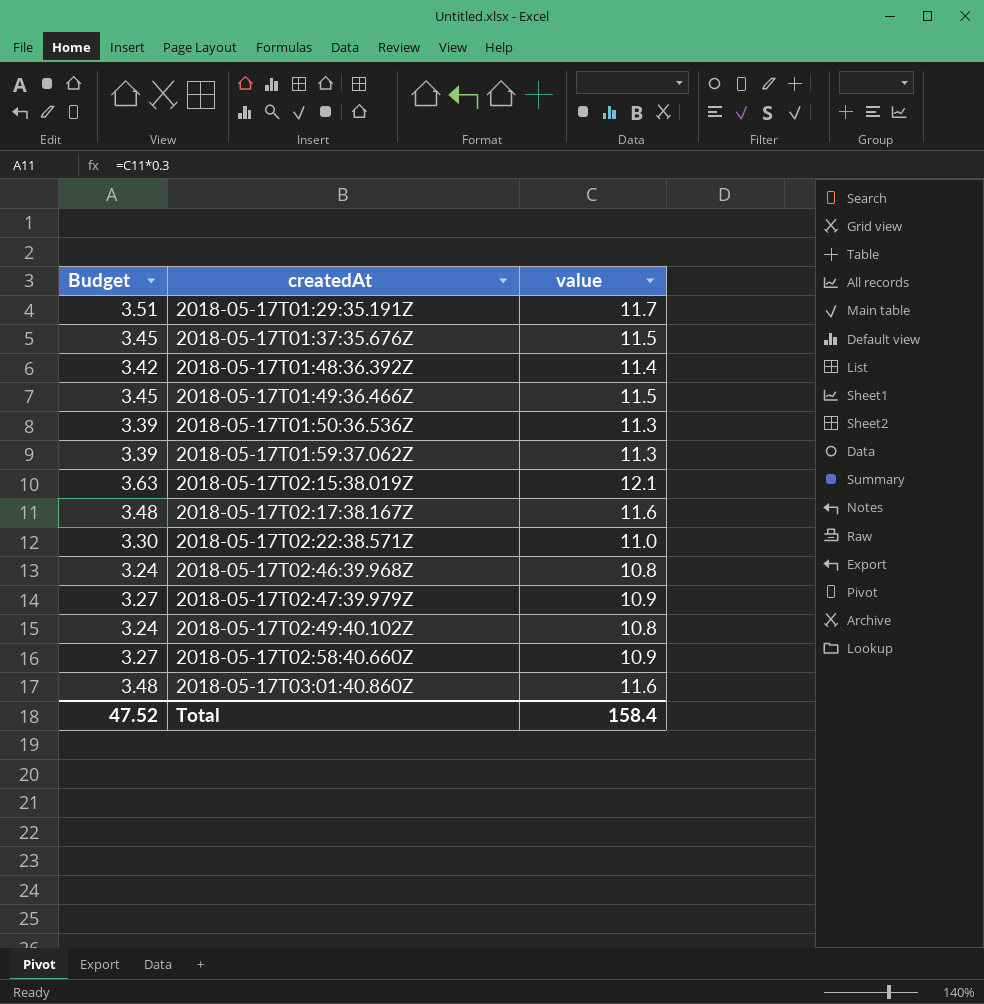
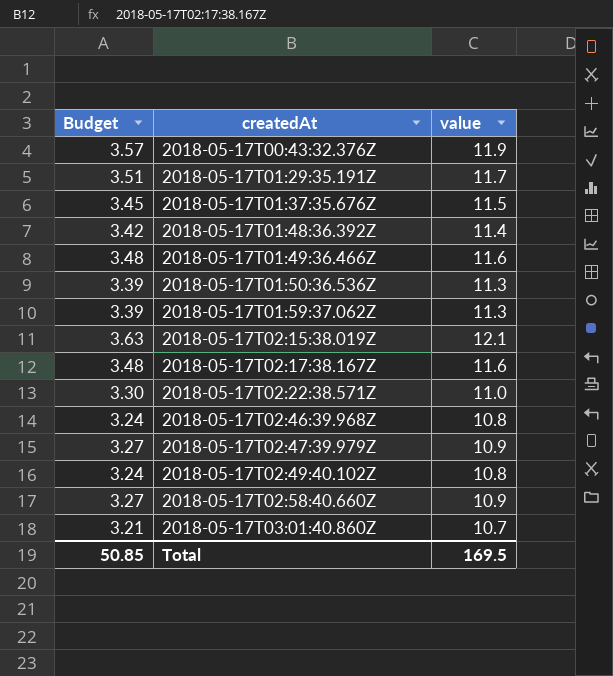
row 2018-05-17T00:43:32.376Z: none -> 3.57 | 11.9
2018-05-17T01:49:36.466Z | Budget: 3.45 -> 3.48
2018-05-17T01:49:36.466Z | value: 11.5 -> 11.6
2018-05-17T03:01:40.860Z | Budget: 3.48 -> 3.21
2018-05-17T03:01:40.860Z | value: 11.6 -> 10.7
Total | Budget: 47.52 -> 50.85
Total | value: 158.4 -> 169.5

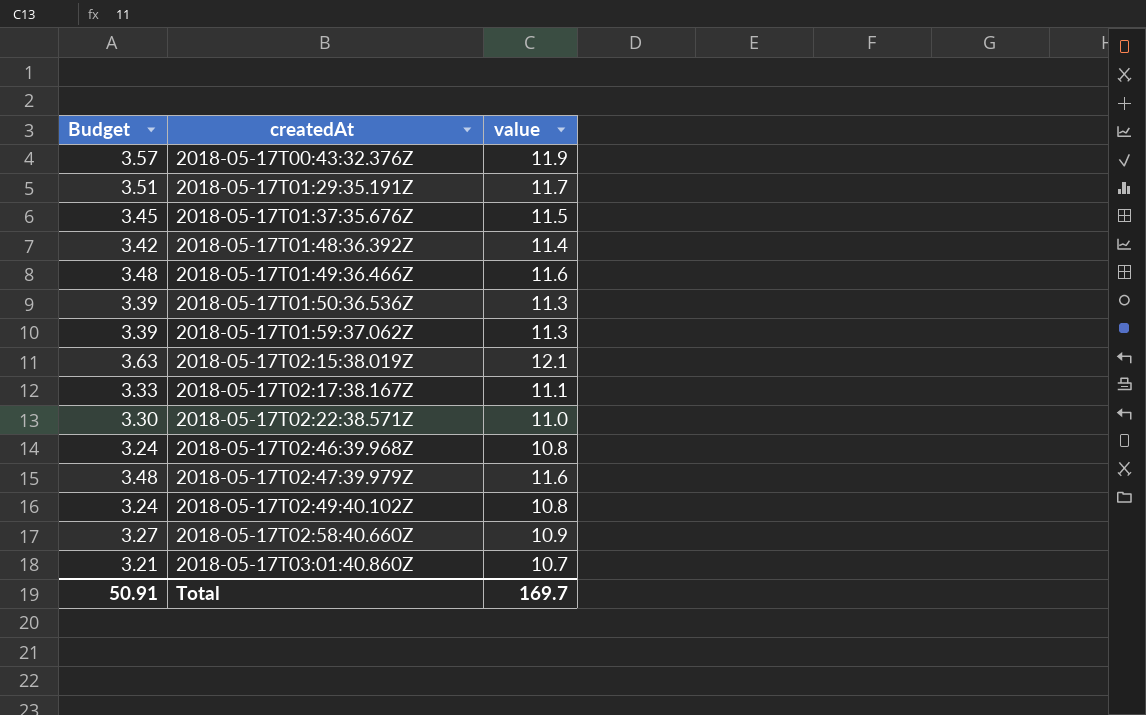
2018-05-17T02:17:38.167Z | Budget: 3.48 -> 3.33
2018-05-17T02:17:38.167Z | value: 11.6 -> 11.1
2018-05-17T02:47:39.979Z | Budget: 3.27 -> 3.48
2018-05-17T02:47:39.979Z | value: 10.9 -> 11.6
Total | Budget: 50.85 -> 50.91
Total | value: 169.5 -> 169.7

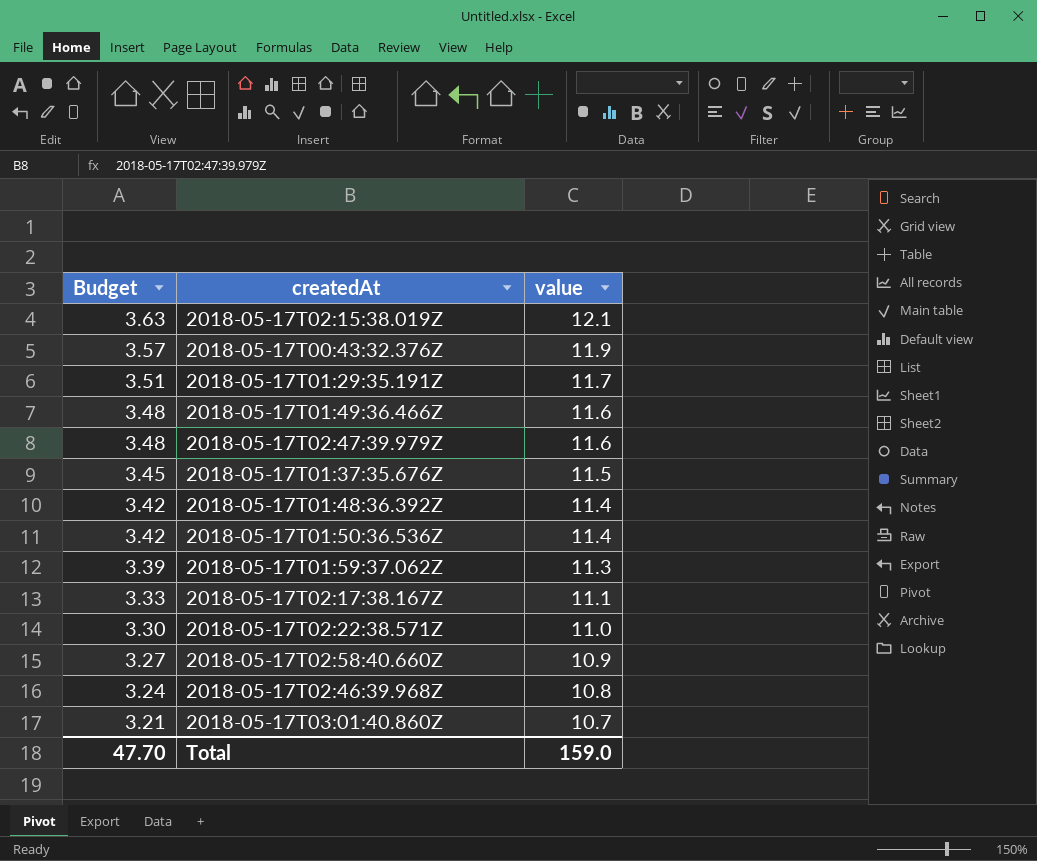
row order: createdAt ascending -> Budget descending
row 2018-05-17T02:49:40.102Z: 3.24 | 10.8 -> none
2018-05-17T01:50:36.536Z | Budget: 3.39 -> 3.42
2018-05-17T01:50:36.536Z | value: 11.3 -> 11.4
Total | Budget: 50.91 -> 47.70
Total | value: 169.7 -> 159.0

